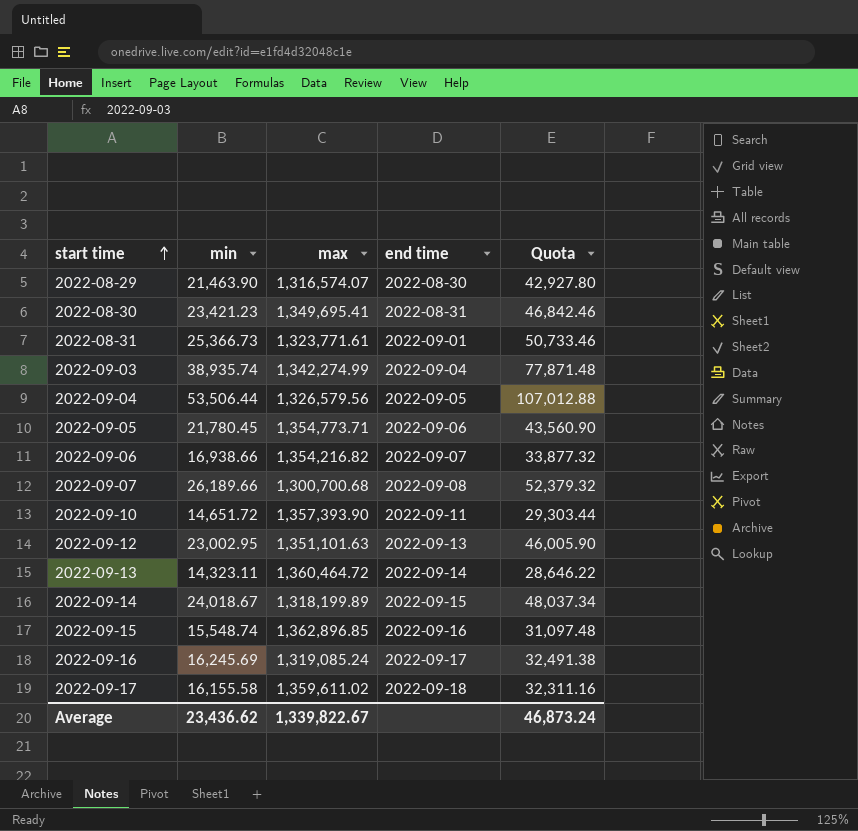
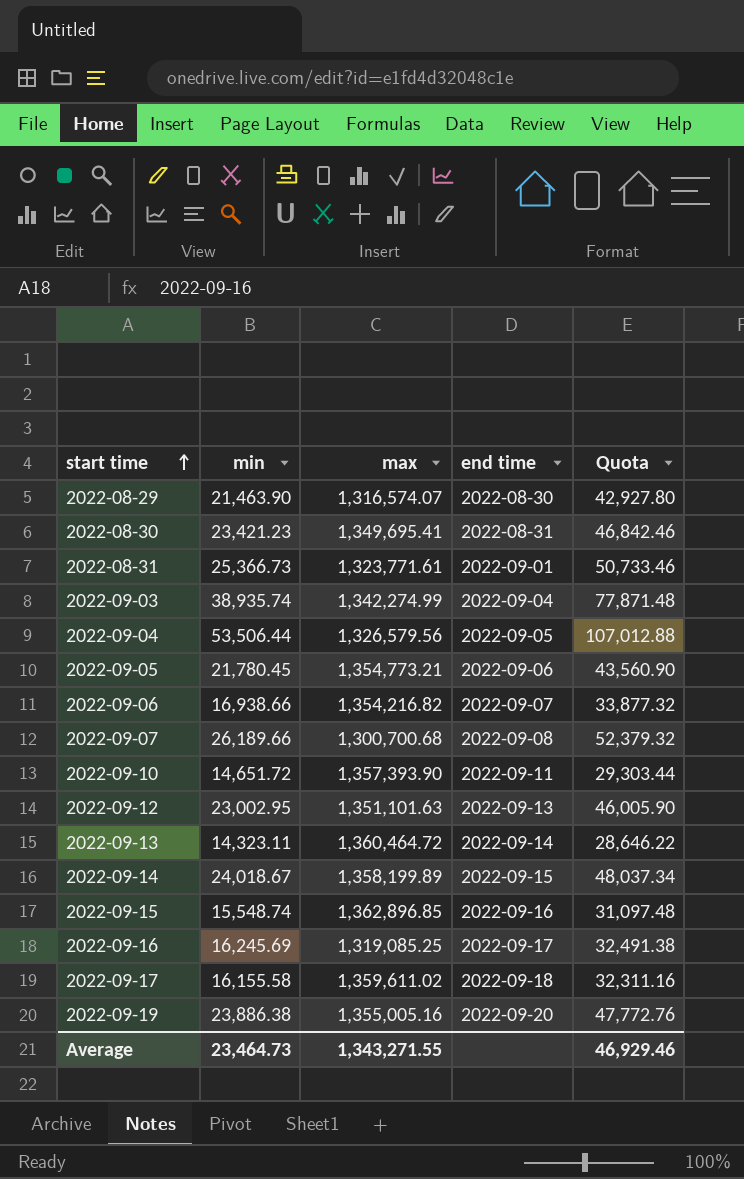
2022-09-05 | max: 1,354,773.71 -> 1,354,773.21
2022-09-14 | max: 1,318,199.89 -> 1,358,199.89
2022-09-16 | max: 1,319,085.24 -> 1,319,085.25
row 2022-09-19: none -> 23,886.38 | 1,355,005.16 | 2022-09-20 | 47,772.76
Average | min: 23,436.62 -> 23,464.73
Average | max: 1,339,822.67 -> 1,343,271.55
Average | Quota: 46,873.24 -> 46,929.46

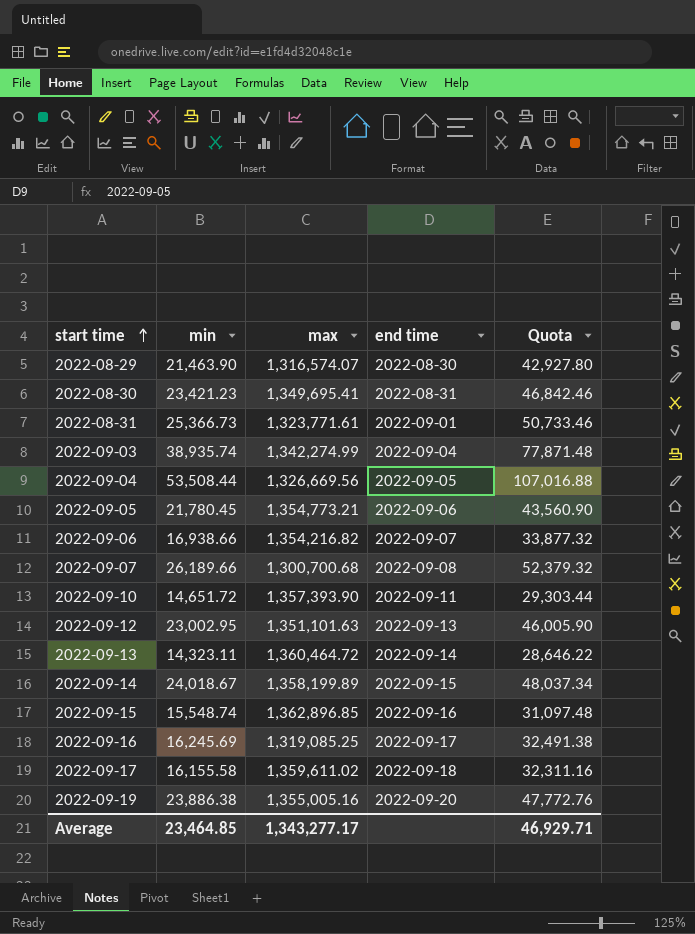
2022-09-04 | min: 53,506.44 -> 53,508.44
2022-09-04 | max: 1,326,579.56 -> 1,326,669.56
2022-09-04 | Quota: 107,012.88 -> 107,016.88
Average | min: 23,464.73 -> 23,464.85
Average | max: 1,343,271.55 -> 1,343,277.17
Average | Quota: 46,929.46 -> 46,929.71

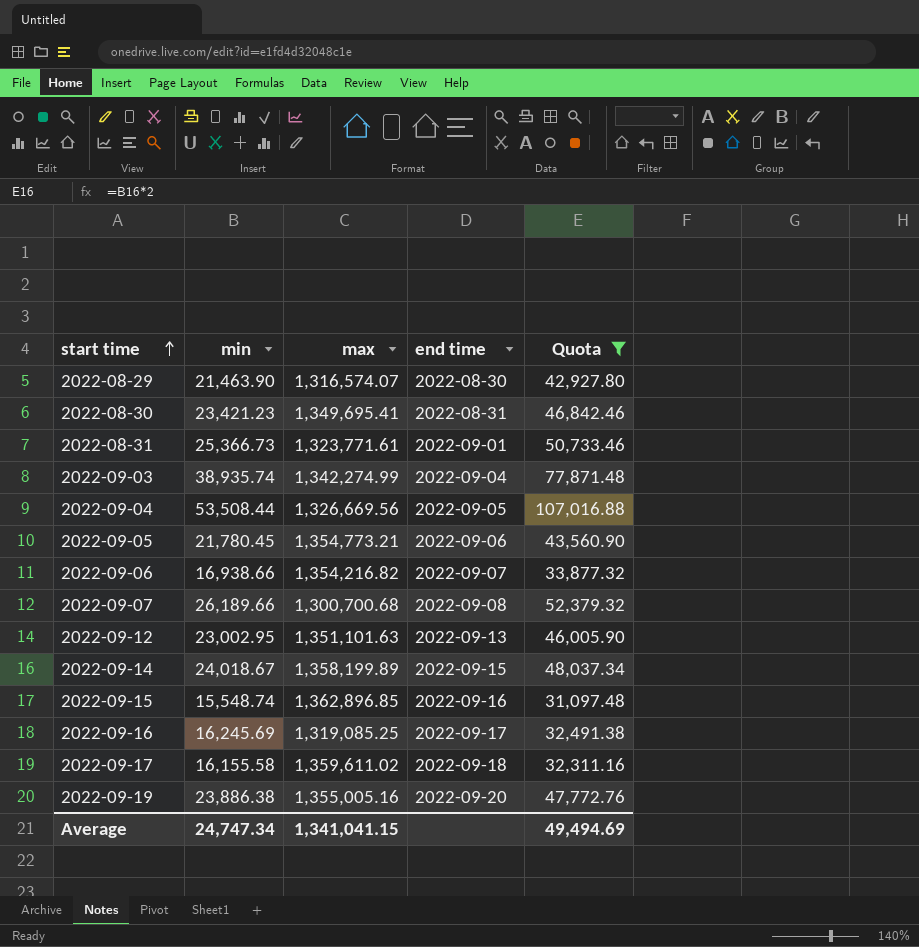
filter: none -> Quota >= 31,097.48
Average | min: 23,464.85 -> 24,747.34
Average | max: 1,343,277.17 -> 1,341,041.15
Average | Quota: 46,929.71 -> 49,494.69

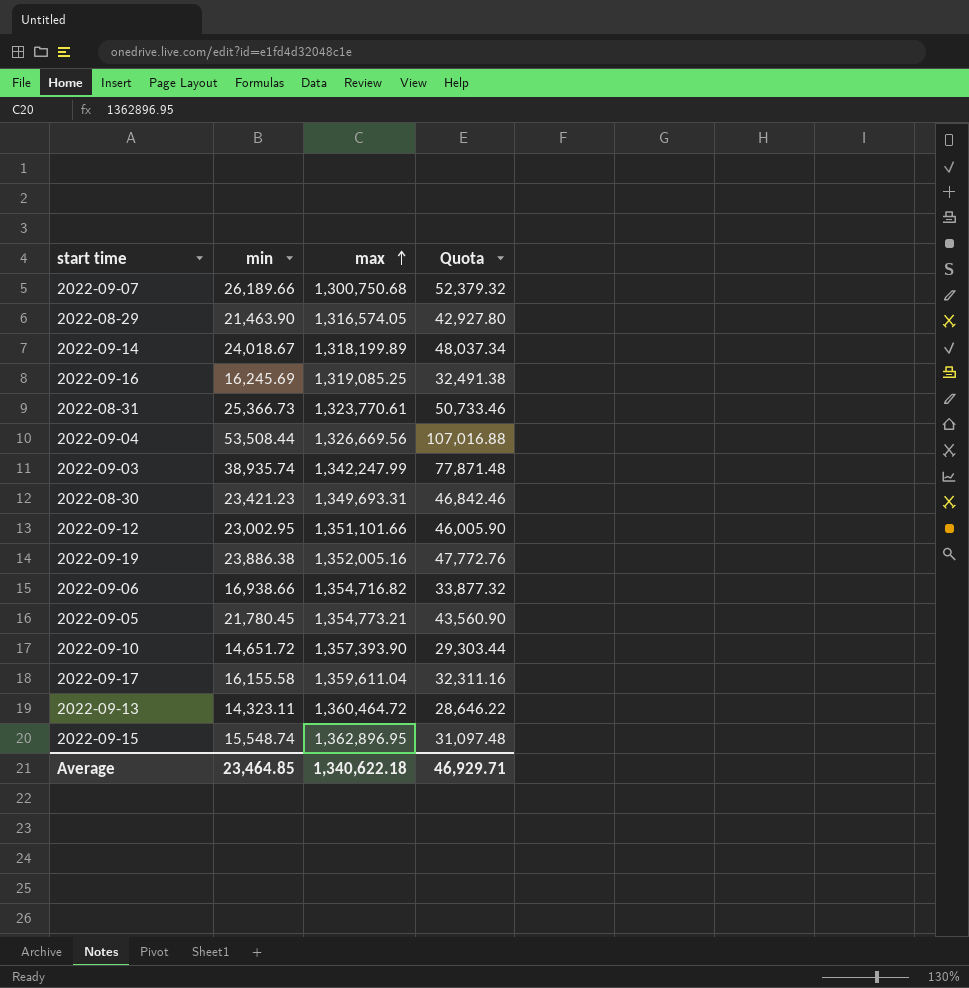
filter: Quota >= 31,097.48 -> none
row order: start time ascending -> max ascending
column end time | position: 4 -> none
2022-09-07 | max: 1,300,700.68 -> 1,300,750.68
2022-08-29 | max: 1,316,574.07 -> 1,316,574.05
2022-09-14 | max: 1,358,199.89 -> 1,318,199.89
2022-08-31 | max: 1,323,771.61 -> 1,323,770.61
2022-09-03 | max: 1,342,274.99 -> 1,342,247.99
2022-08-30 | max: 1,349,695.41 -> 1,349,693.31
2022-09-12 | max: 1,351,101.63 -> 1,351,101.66
2022-09-19 | max: 1,355,005.16 -> 1,352,005.16
2022-09-06 | max: 1,354,216.82 -> 1,354,716.82
2022-09-17 | max: 1,359,611.02 -> 1,359,611.04
2022-09-15 | max: 1,362,896.85 -> 1,362,896.95
Average | min: 24,747.34 -> 23,464.85
Average | max: 1,341,041.15 -> 1,340,622.18
Average | Quota: 49,494.69 -> 46,929.71

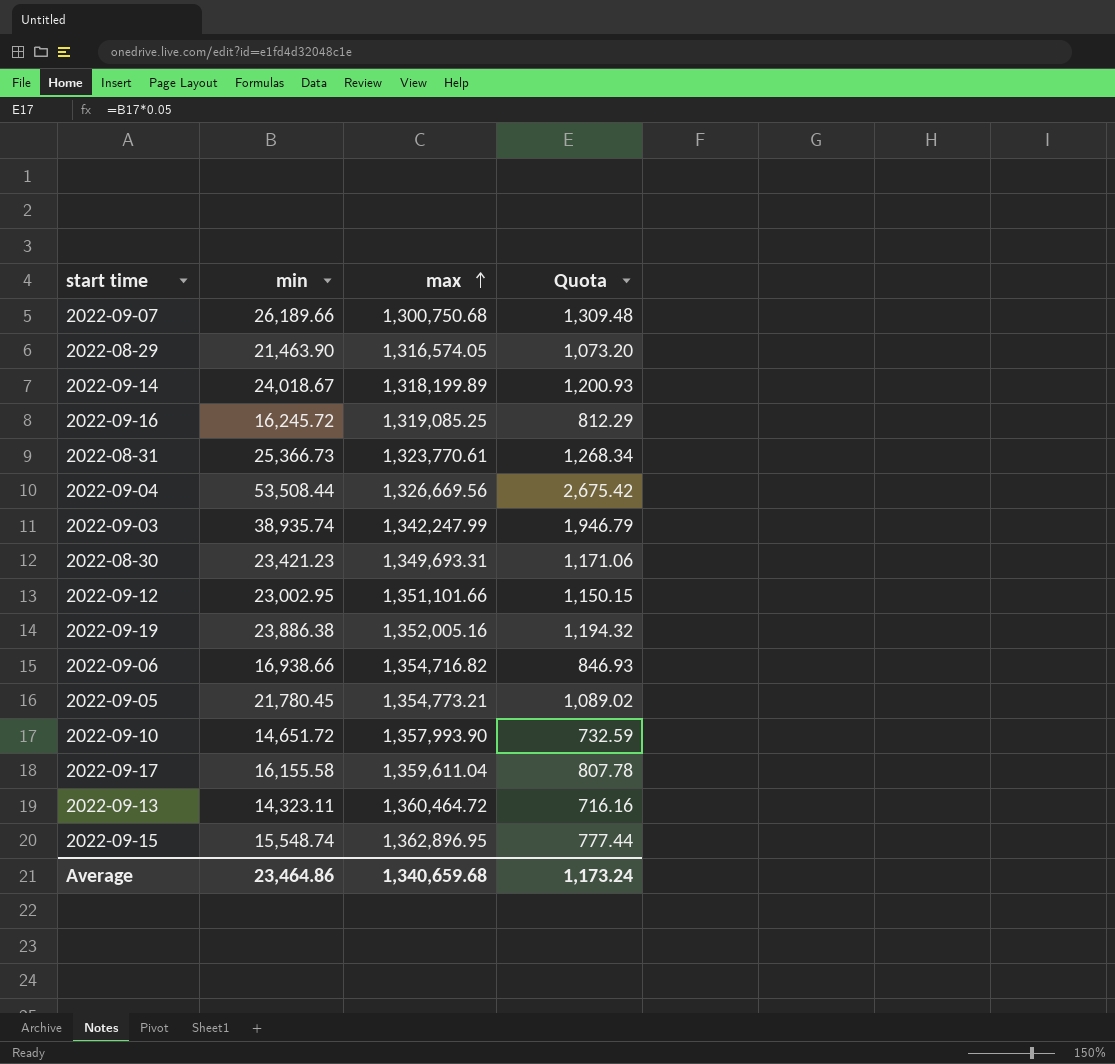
column Quota | formula: [min] * 2 -> [min] * 0.05
2022-09-16 | min: 16,245.69 -> 16,245.72
2022-09-10 | max: 1,357,393.90 -> 1,357,993.90
Average | min: 23,464.85 -> 23,464.86
Average | max: 1,340,622.18 -> 1,340,659.68
Average | Quota: 46,929.71 -> 1,173.24

